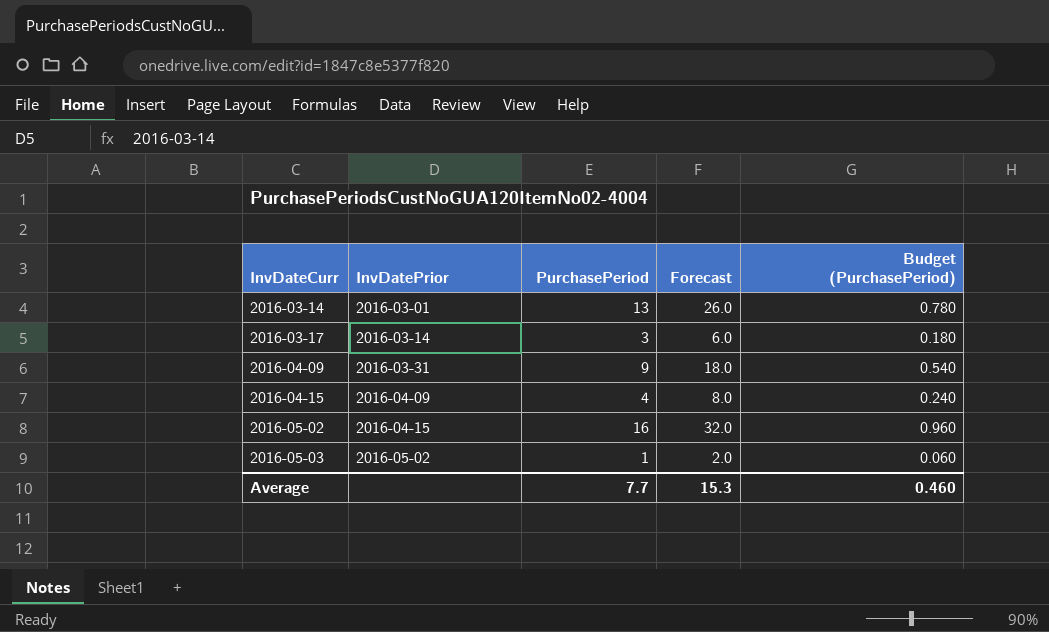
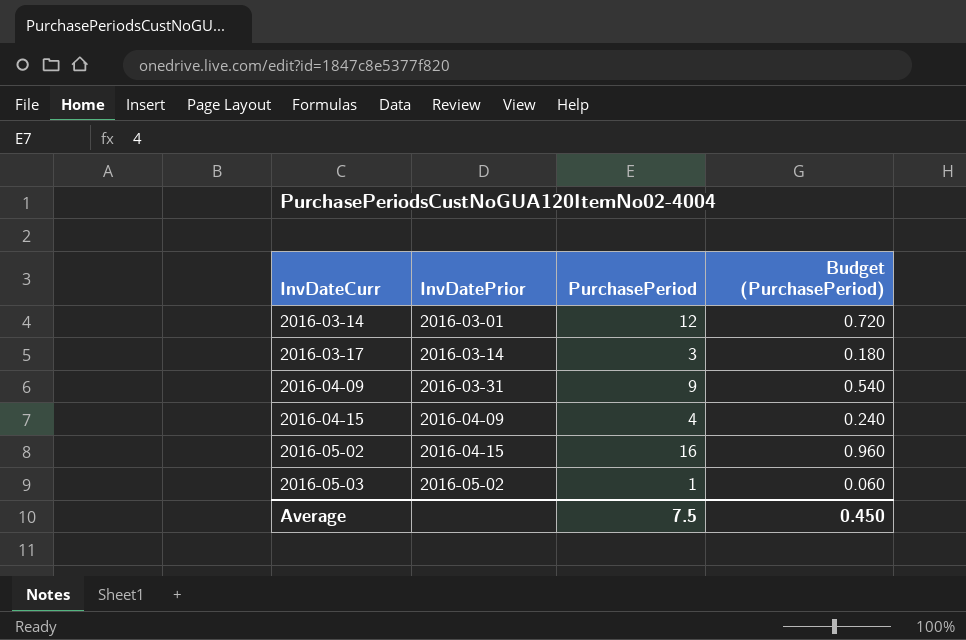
column Forecast | formula: [PurchasePeriod] * 2 -> none
2016-03-14 | PurchasePeriod: 13 -> 12
2016-03-14 | Budget (PurchasePeriod): 0.780 -> 0.720
Average | PurchasePeriod: 7.7 -> 7.5
Average | Budget (PurchasePeriod): 0.460 -> 0.450

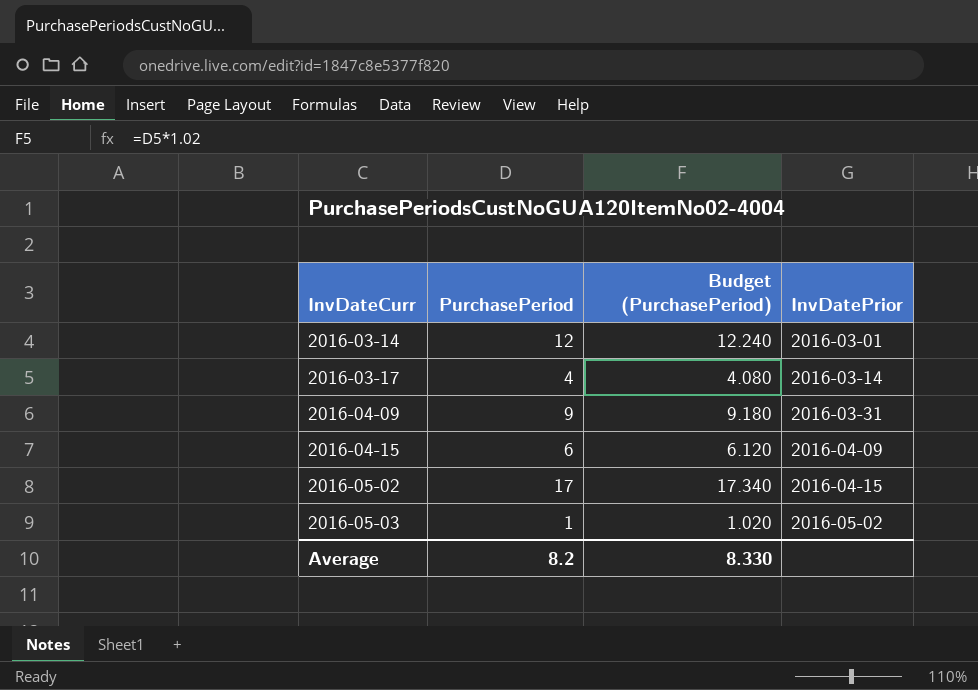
column Budget (PurchasePeriod) | formula: [PurchasePeriod] * 0.06 -> [PurchasePeriod] * 1.02
column InvDatePrior | position: 2 -> 4
2016-03-17 | PurchasePeriod: 3 -> 4
2016-04-15 | PurchasePeriod: 4 -> 6
2016-05-02 | PurchasePeriod: 16 -> 17
Average | PurchasePeriod: 7.5 -> 8.2
Average | Budget (PurchasePeriod): 0.450 -> 8.330

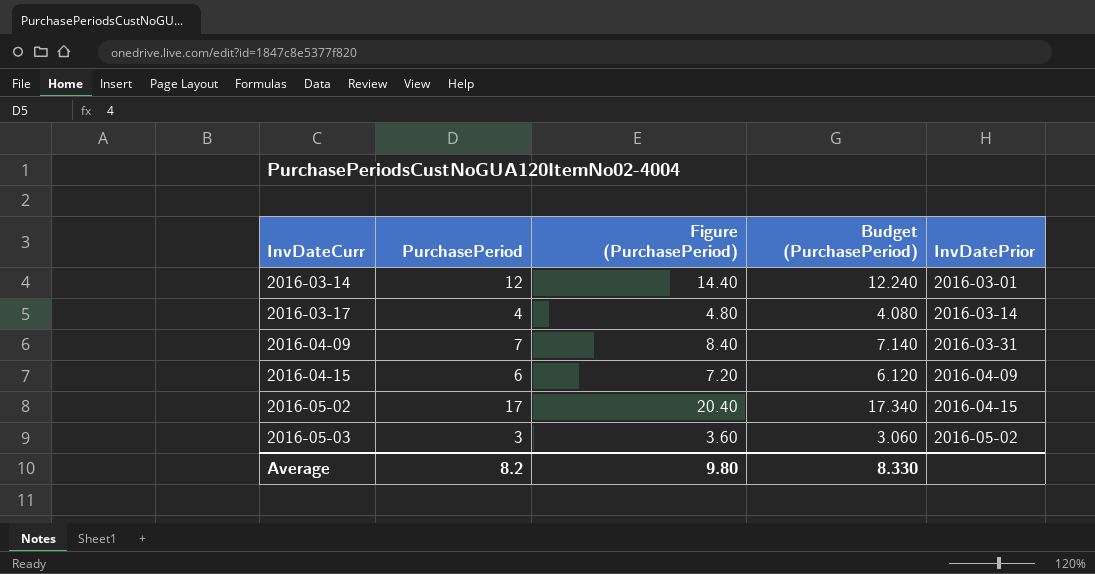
column Figure (PurchasePeriod) | formula: none -> [PurchasePeriod] * 1.2
2016-04-09 | PurchasePeriod: 9 -> 7
2016-04-09 | Budget (PurchasePeriod): 9.180 -> 7.140
2016-05-03 | PurchasePeriod: 1 -> 3
2016-05-03 | Budget (PurchasePeriod): 1.020 -> 3.060

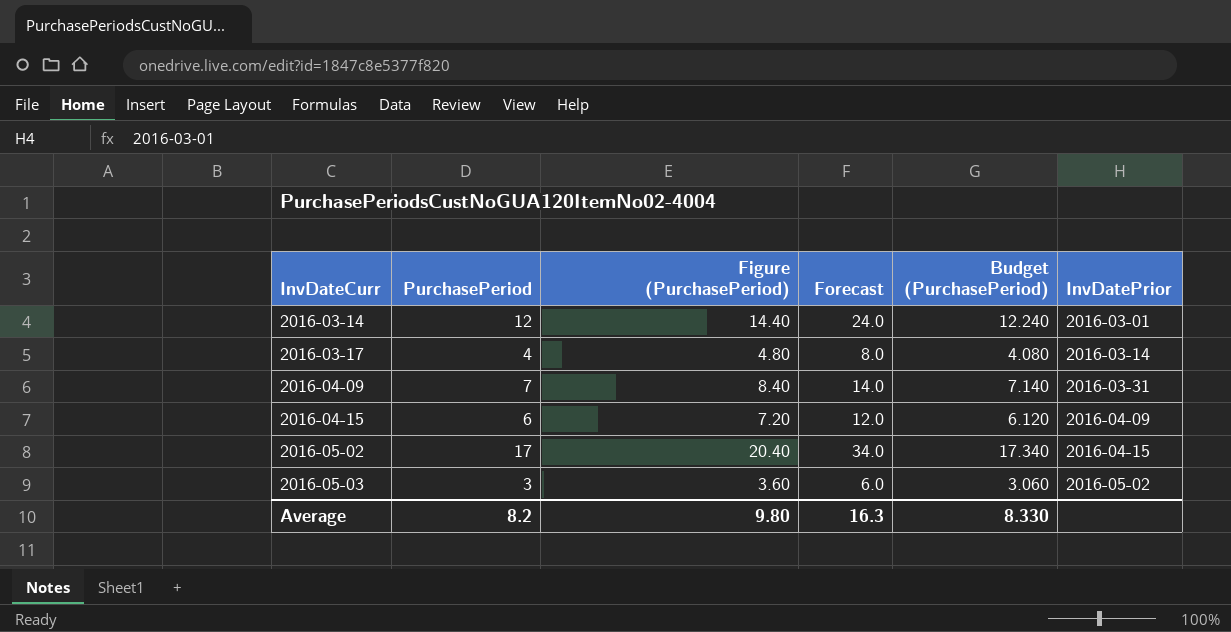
column Forecast | formula: none -> [PurchasePeriod] * 2

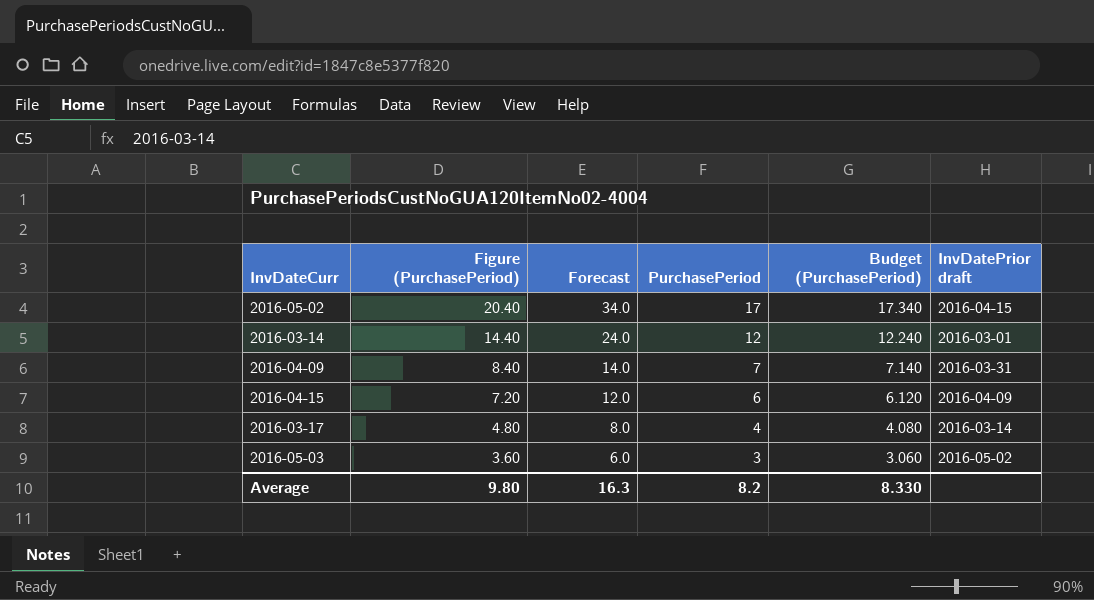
row order: InvDateCurr ascending -> Figure (PurchasePeriod) descending
column PurchasePeriod | position: 2 -> 4
column name: InvDatePrior -> InvDatePrior draft

